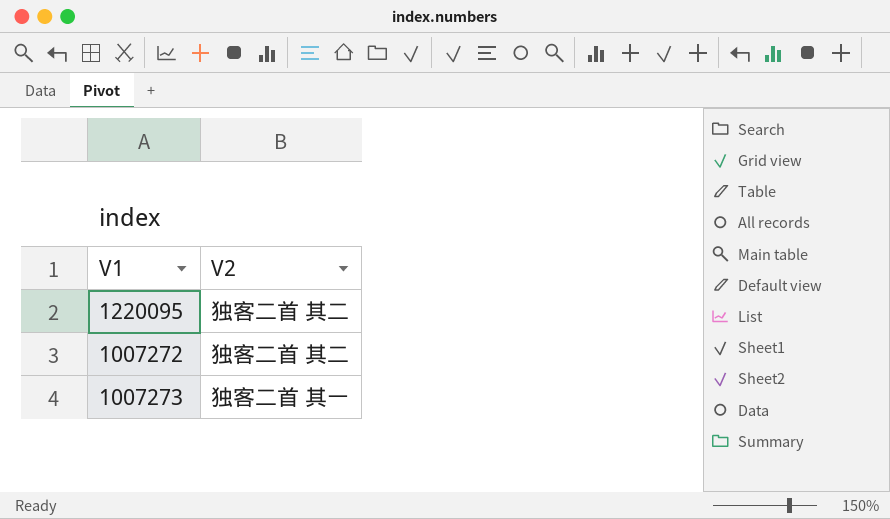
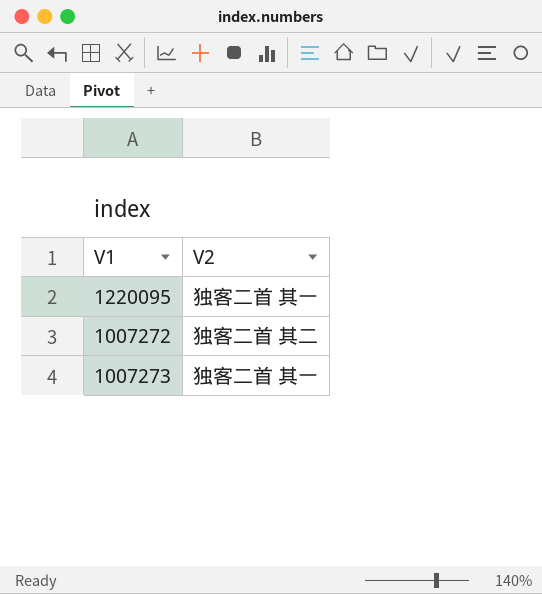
1220095 | V2: 独客二首 其二 -> 独客二首 其一

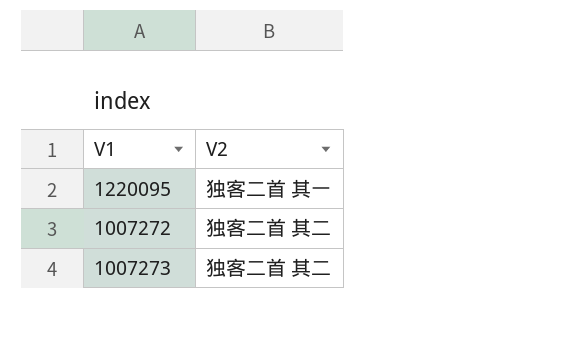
1007273 | V2: 独客二首 其一 -> 独客二首 其二

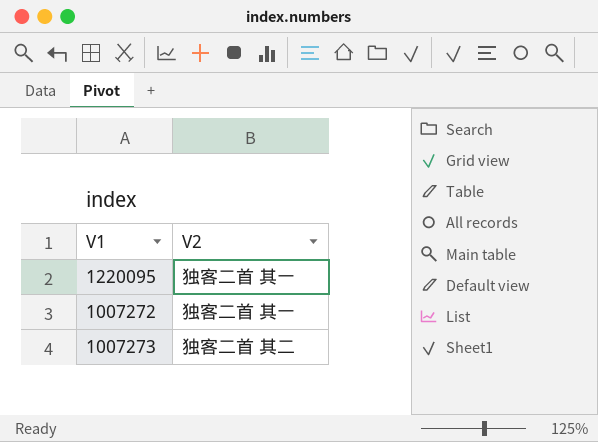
1007272 | V2: 独客二首 其二 -> 独客二首 其一

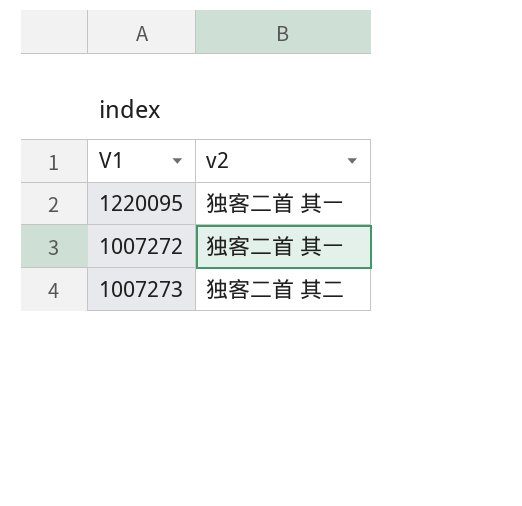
column name: V2 -> v2

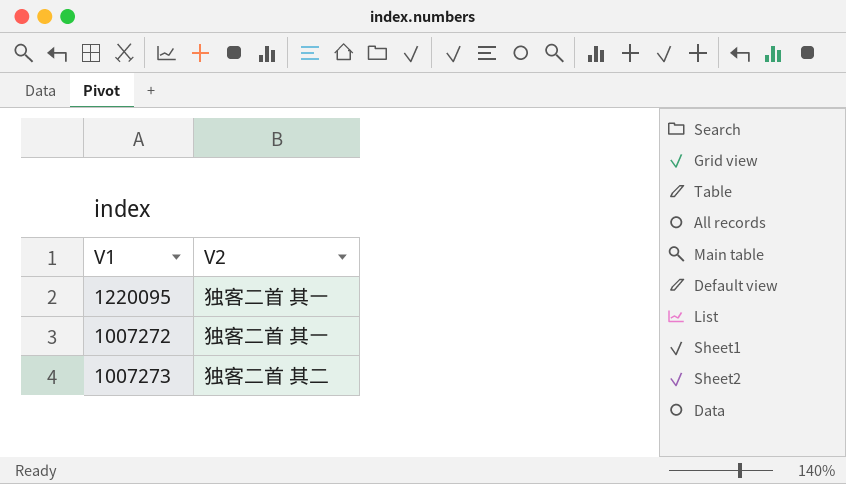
column name: v2 -> V2

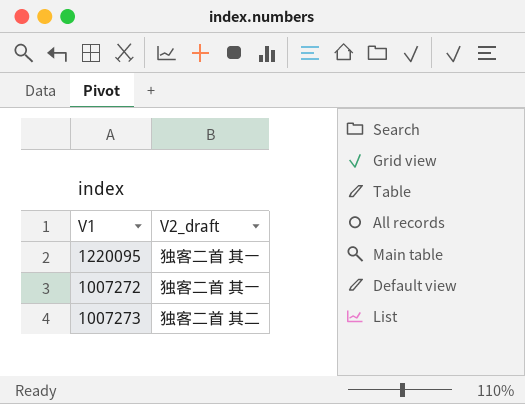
column name: V2 -> V2_draft

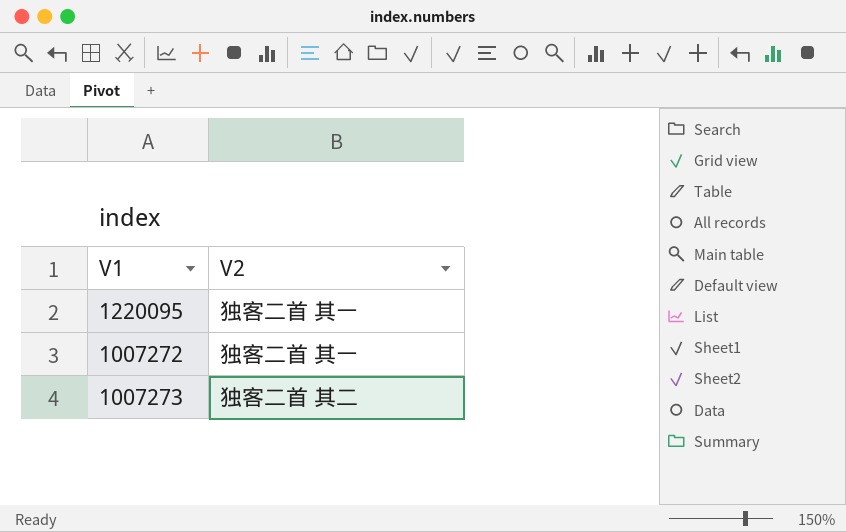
column name: V2_draft -> V2

